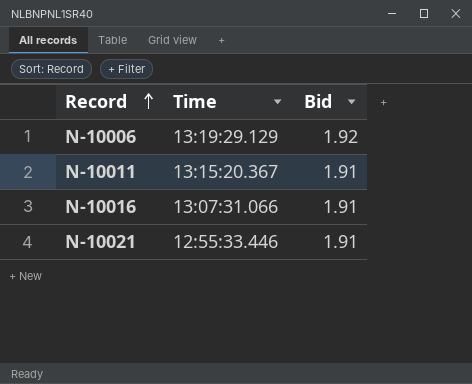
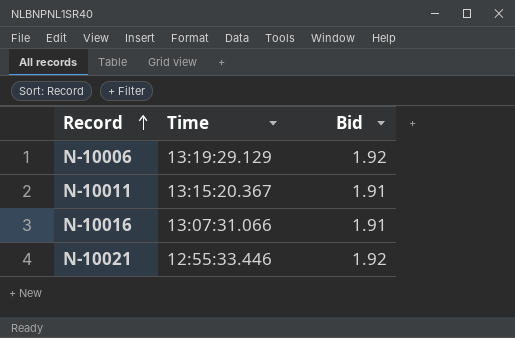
N-10021 | Bid: 1.91 -> 1.92

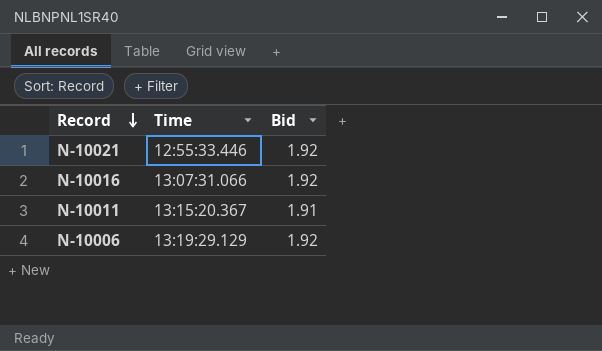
row order: Record ascending -> Record descending
N-10016 | Bid: 1.91 -> 1.92

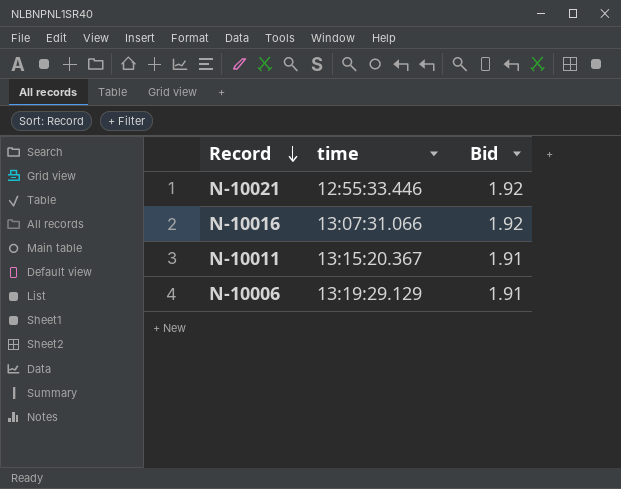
column name: Time -> time
N-10006 | Bid: 1.92 -> 1.91

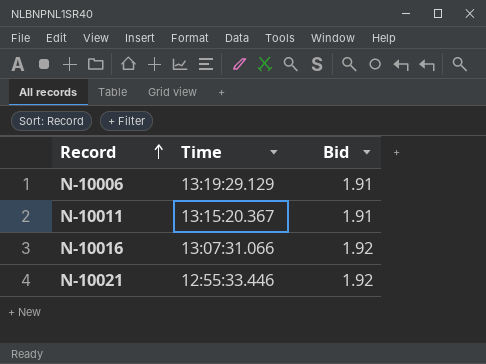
row order: Record descending -> Record ascending
column name: time -> Time

